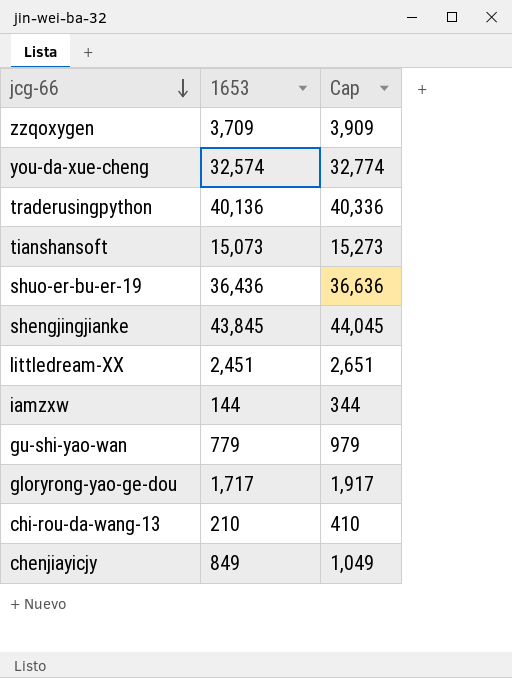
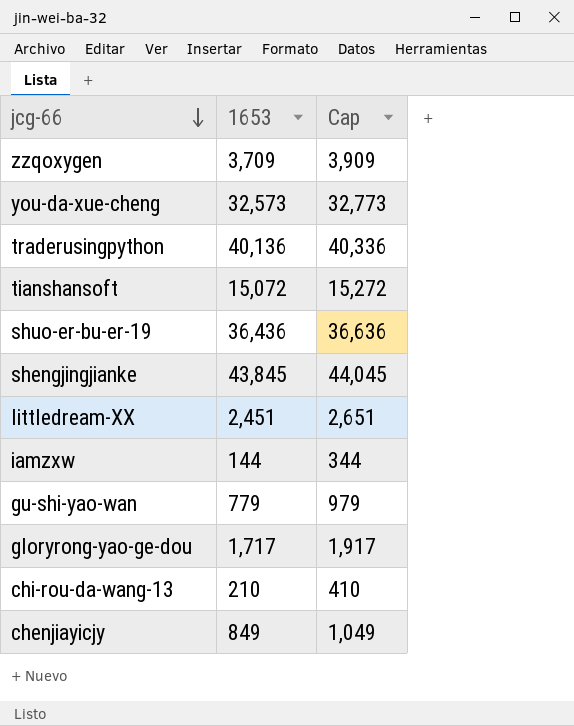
you-da-xue-cheng | 1653: 32,574 -> 32,573
you-da-xue-cheng | Cap: 32,774 -> 32,773
tianshansoft | 1653: 15,073 -> 15,072
tianshansoft | Cap: 15,273 -> 15,272

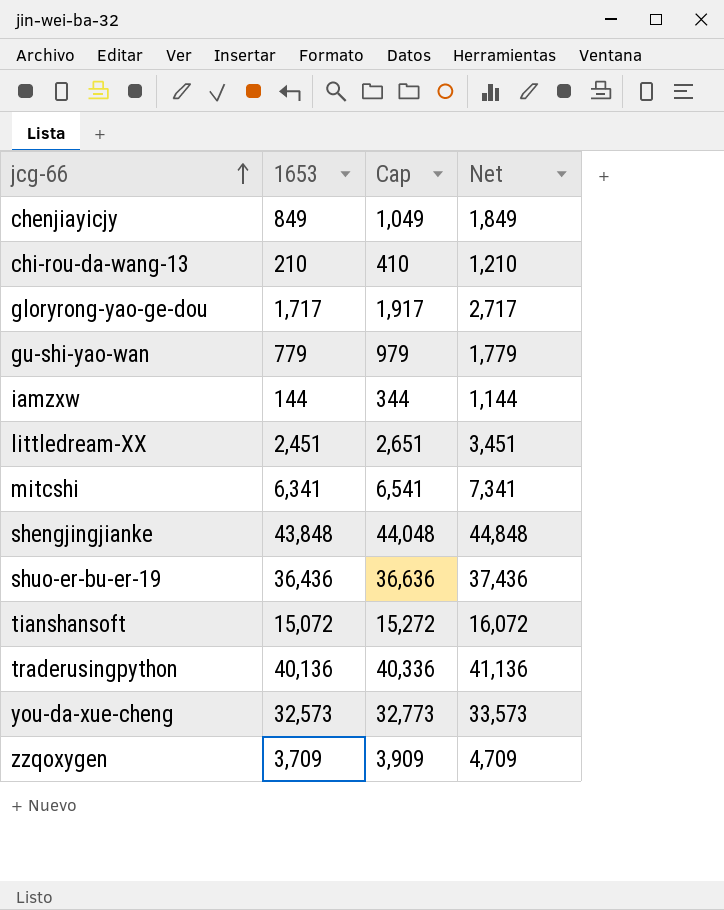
row order: jcg-66 descending -> jcg-66 ascending
column Net | formula: none -> [1653] + 1000
row mitcshi: none -> 6,341 | 6,541 | 7,341
shengjingjianke | 1653: 43,845 -> 43,848
shengjingjianke | Cap: 44,045 -> 44,048

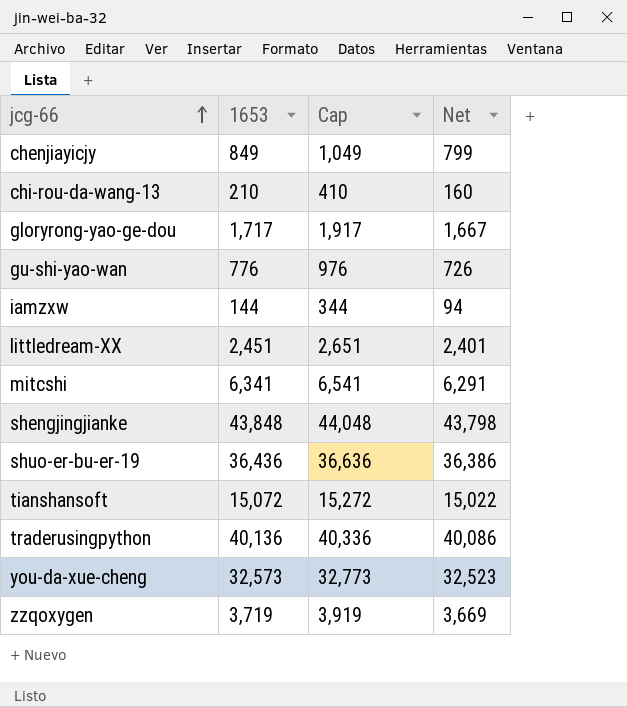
column Net | formula: [1653] + 1000 -> [1653] - 50
gu-shi-yao-wan | 1653: 779 -> 776
gu-shi-yao-wan | Cap: 979 -> 976
zzqoxygen | 1653: 3,709 -> 3,719
zzqoxygen | Cap: 3,909 -> 3,919

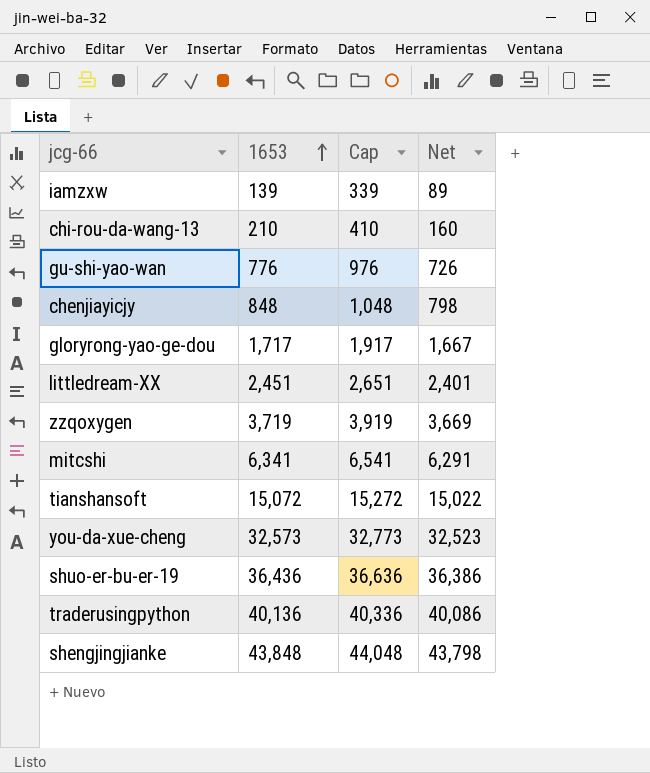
row order: jcg-66 ascending -> 1653 ascending
iamzxw | 1653: 144 -> 139
iamzxw | Cap: 344 -> 339
iamzxw | Net: 94 -> 89
chenjiayicjy | 1653: 849 -> 848
chenjiayicjy | Cap: 1,049 -> 1,048
chenjiayicjy | Net: 799 -> 798

